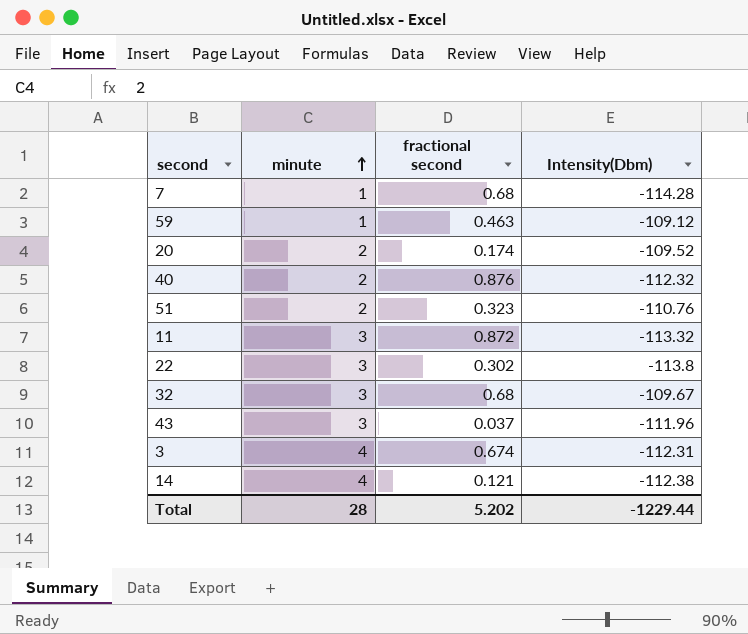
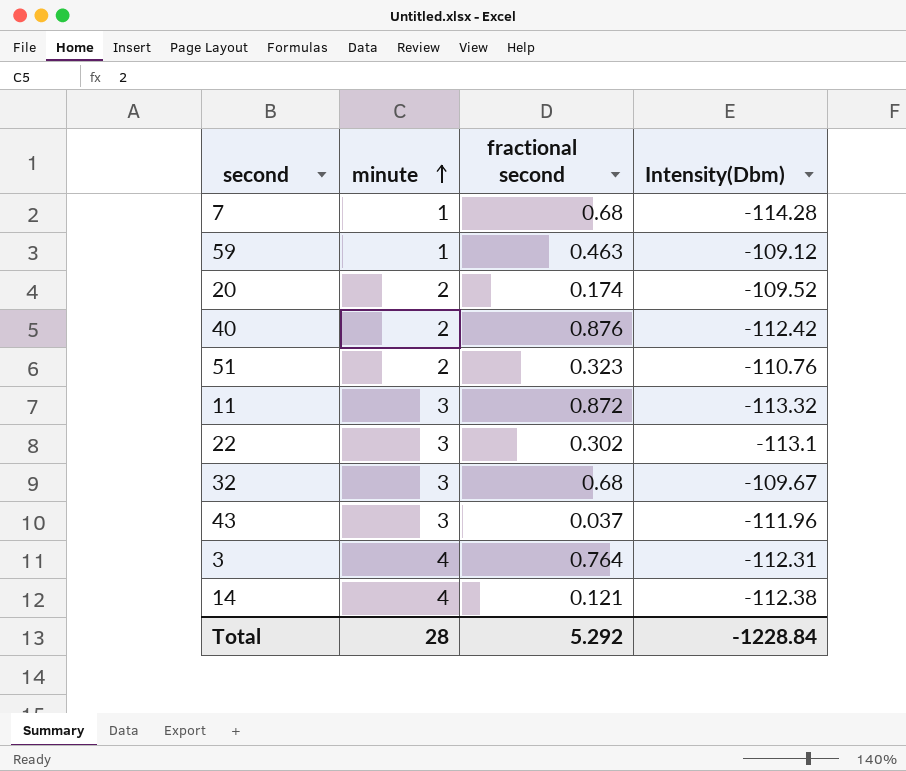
40 | Intensity(Dbm): -112.32 -> -112.42
22 | Intensity(Dbm): -113.8 -> -113.1
3 | fractional second: 0.674 -> 0.764
Total | fractional second: 5.202 -> 5.292
Total | Intensity(Dbm): -1229.44 -> -1228.84

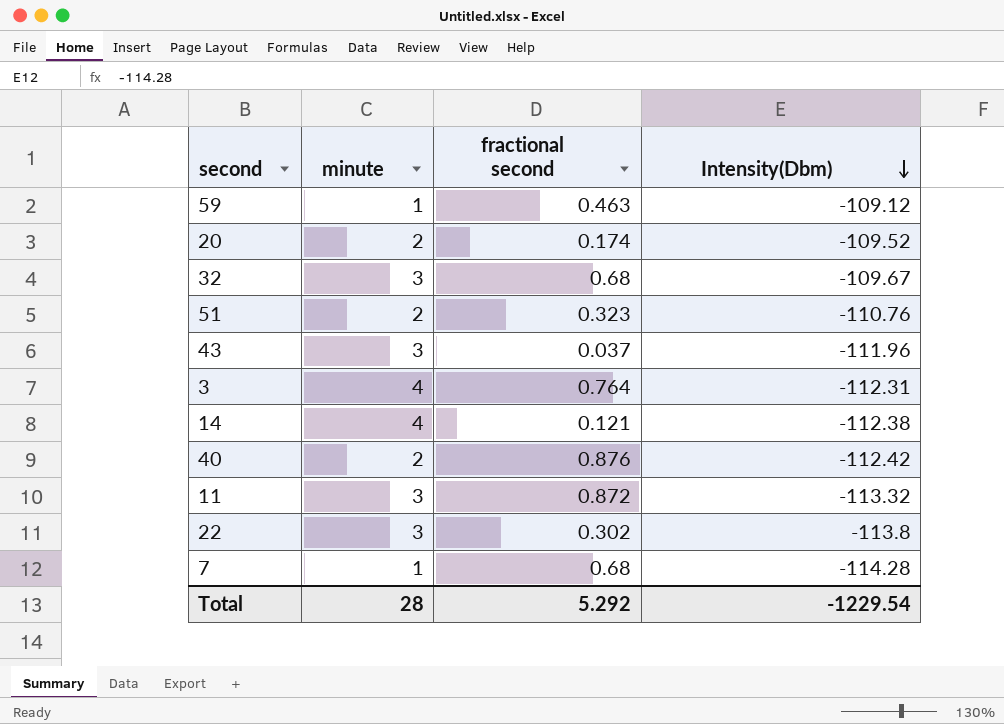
row order: minute ascending -> Intensity(Dbm) descending
22 | Intensity(Dbm): -113.1 -> -113.8
Total | Intensity(Dbm): -1228.84 -> -1229.54

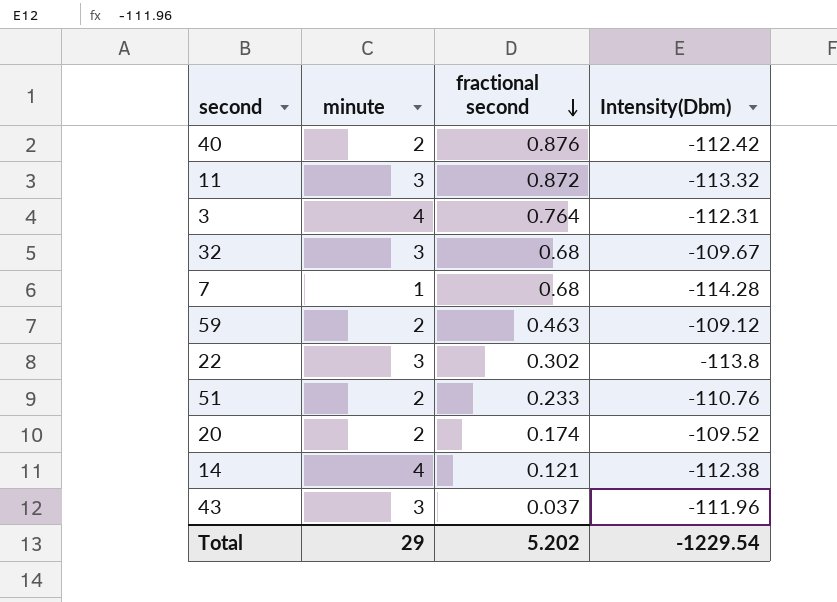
row order: Intensity(Dbm) descending -> fractional second descending
59 | minute: 1 -> 2
51 | fractional second: 0.323 -> 0.233
Total | minute: 28 -> 29
Total | fractional second: 5.292 -> 5.202

